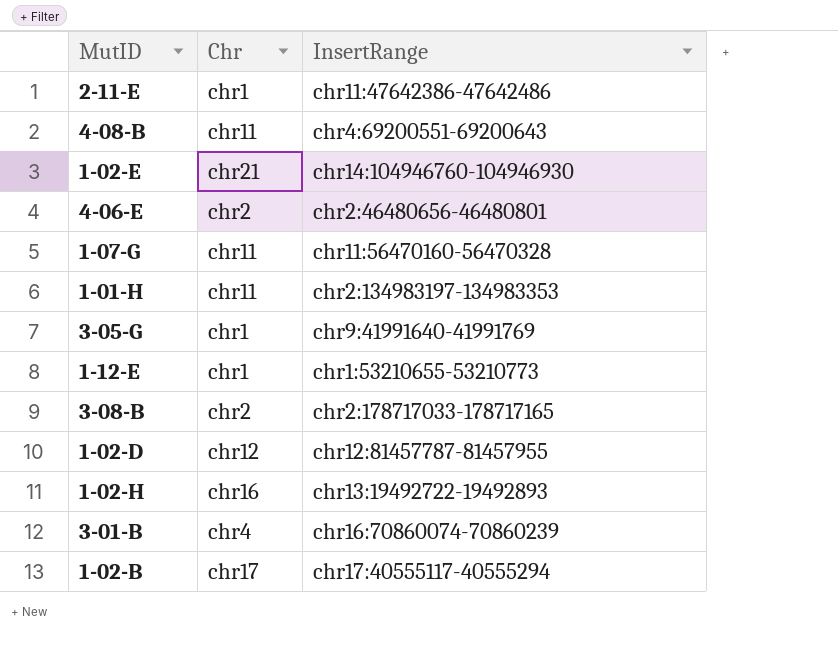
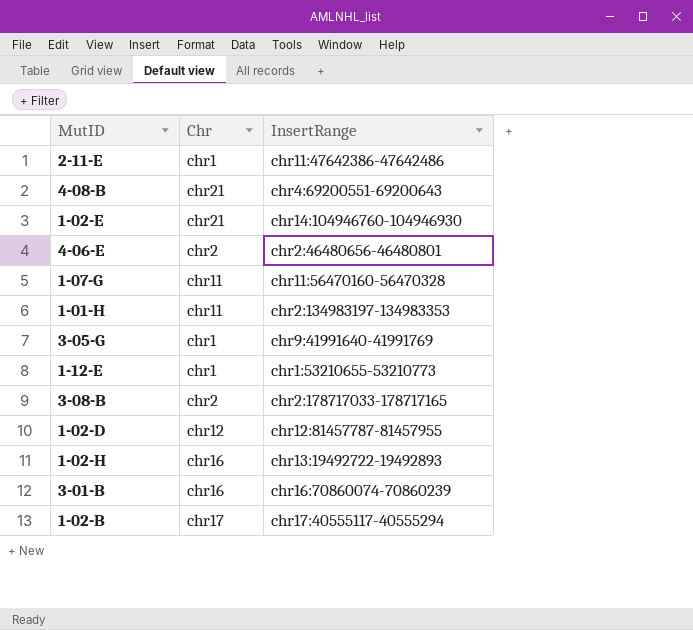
4-08-B | Chr: chr11 -> chr21
3-01-B | Chr: chr4 -> chr16

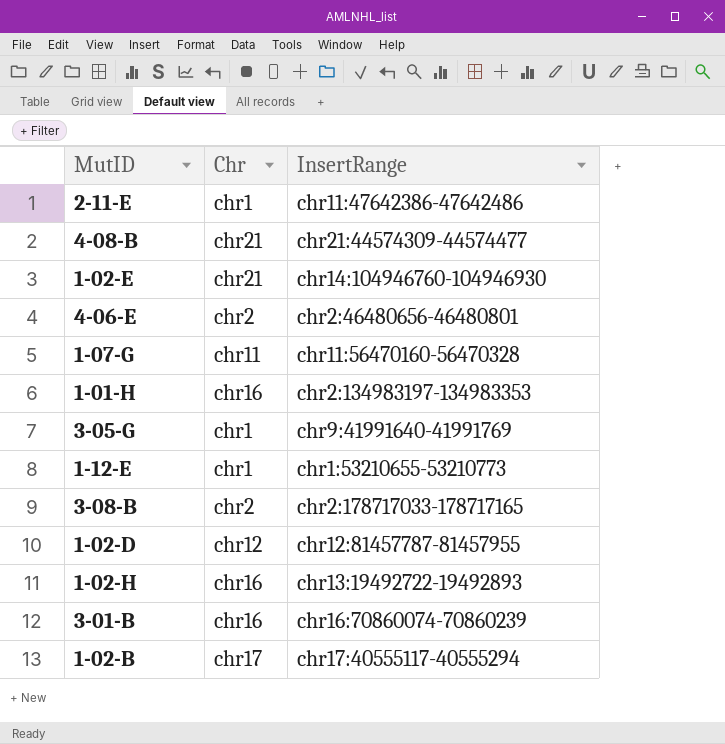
4-08-B | InsertRange: chr4:69200551-69200643 -> chr21:44574309-44574477
1-01-H | Chr: chr11 -> chr16

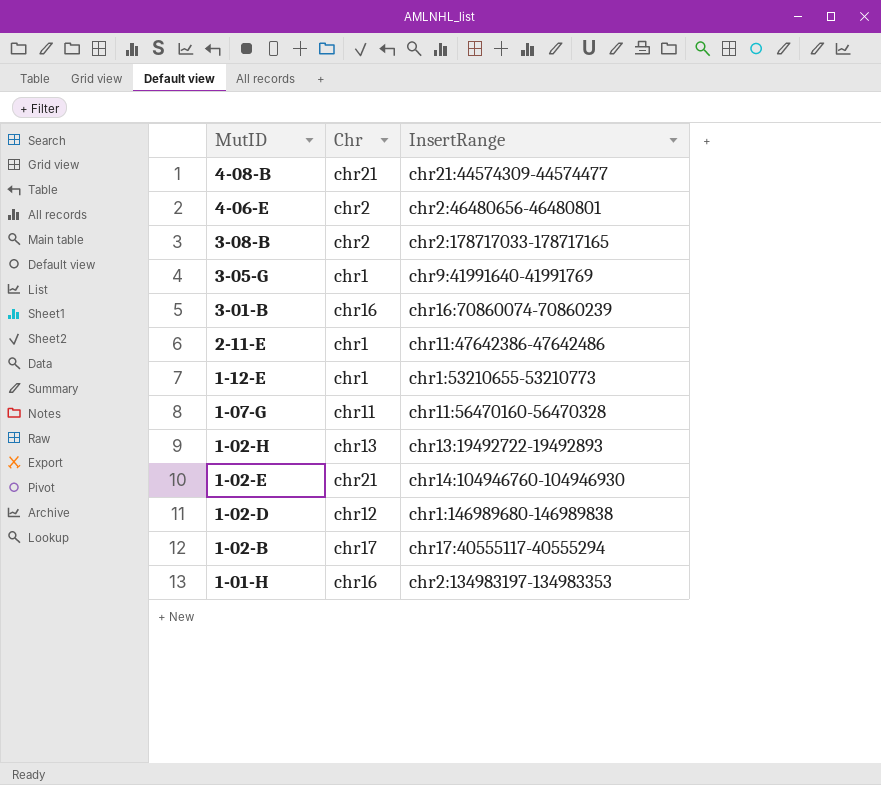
row order: none -> MutID descending
1-02-H | Chr: chr16 -> chr13
1-02-D | InsertRange: chr12:81457787-81457955 -> chr1:146989680-146989838

